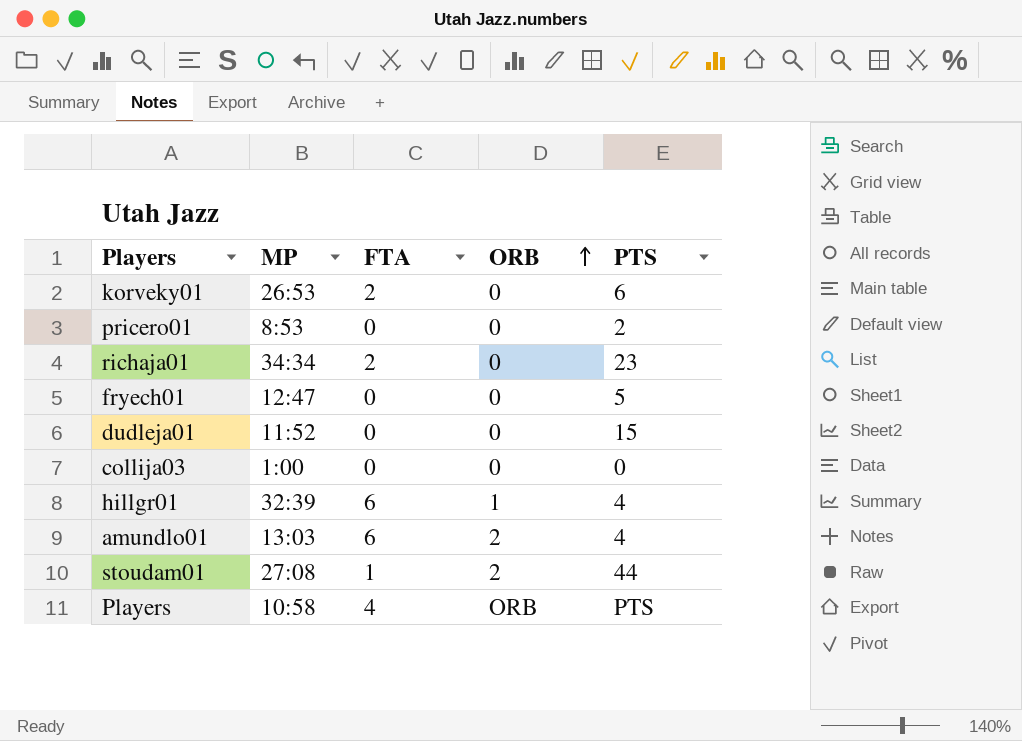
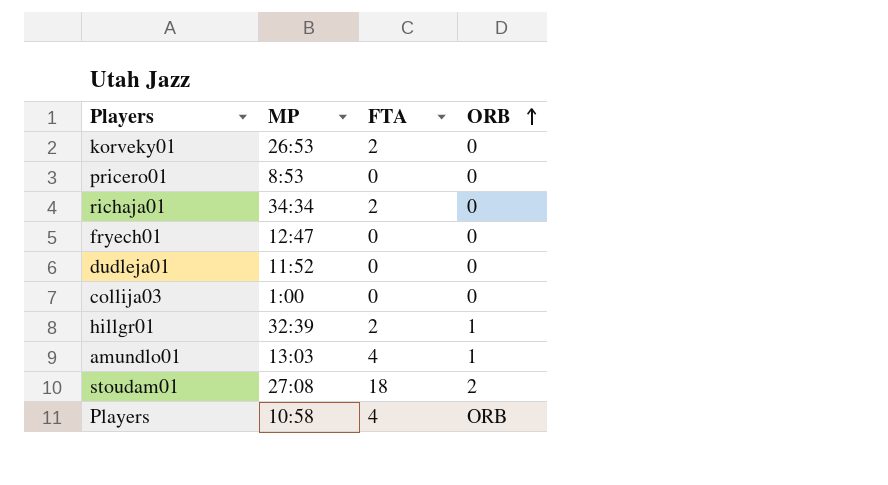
column PTS | position: 5 -> none
hillgr01 | FTA: 6 -> 2
amundlo01 | FTA: 6 -> 4
amundlo01 | ORB: 2 -> 1
stoudam01 | FTA: 1 -> 18

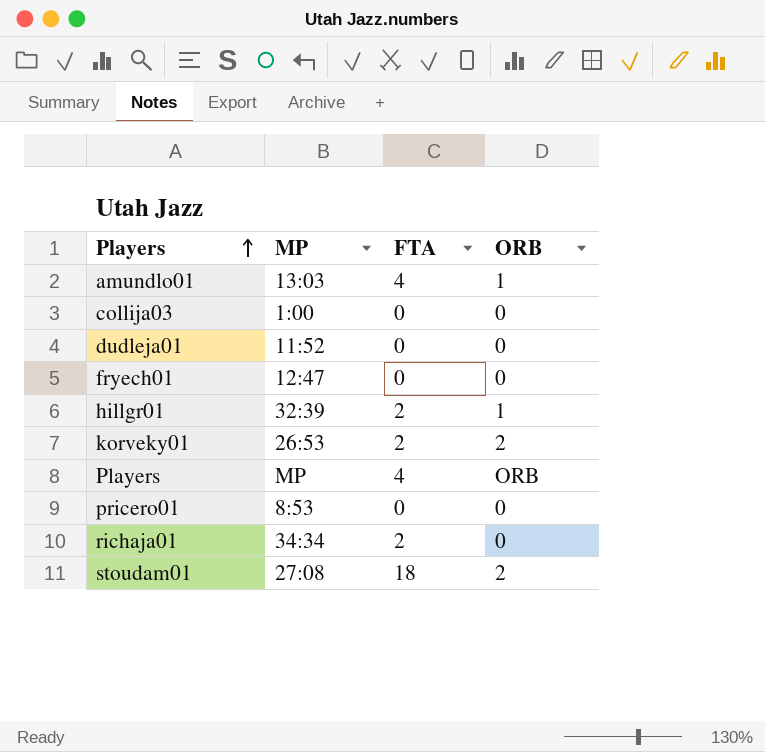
row order: ORB ascending -> Players ascending
korveky01 | ORB: 0 -> 2
Players | MP: 10:58 -> MP

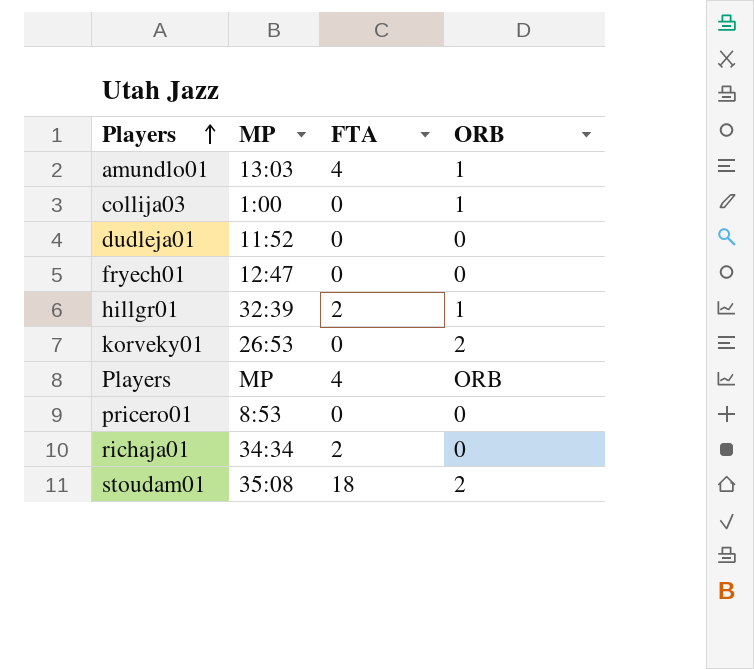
collija03 | ORB: 0 -> 1
korveky01 | FTA: 2 -> 0
stoudam01 | MP: 27:08 -> 35:08

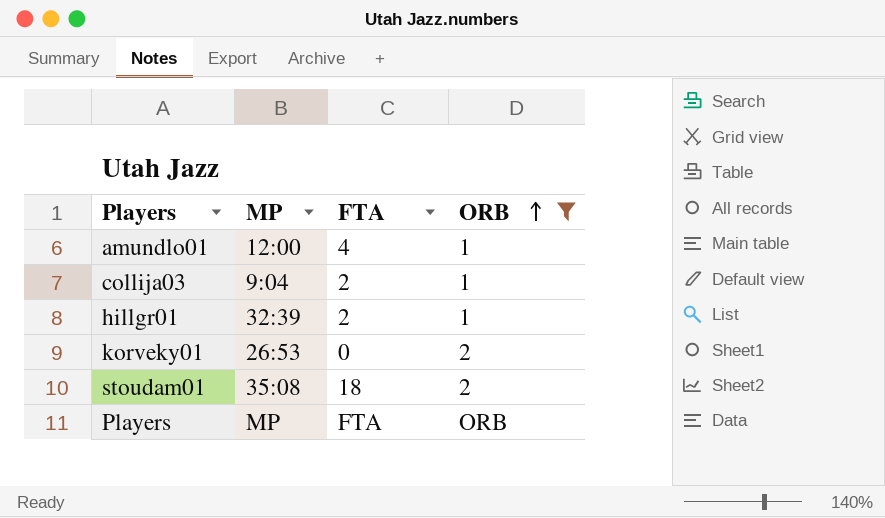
filter: none -> ORB != 0
row order: Players ascending -> ORB ascending
amundlo01 | MP: 13:03 -> 12:00
collija03 | MP: 1:00 -> 9:04
collija03 | FTA: 0 -> 2
Players | FTA: 4 -> FTA

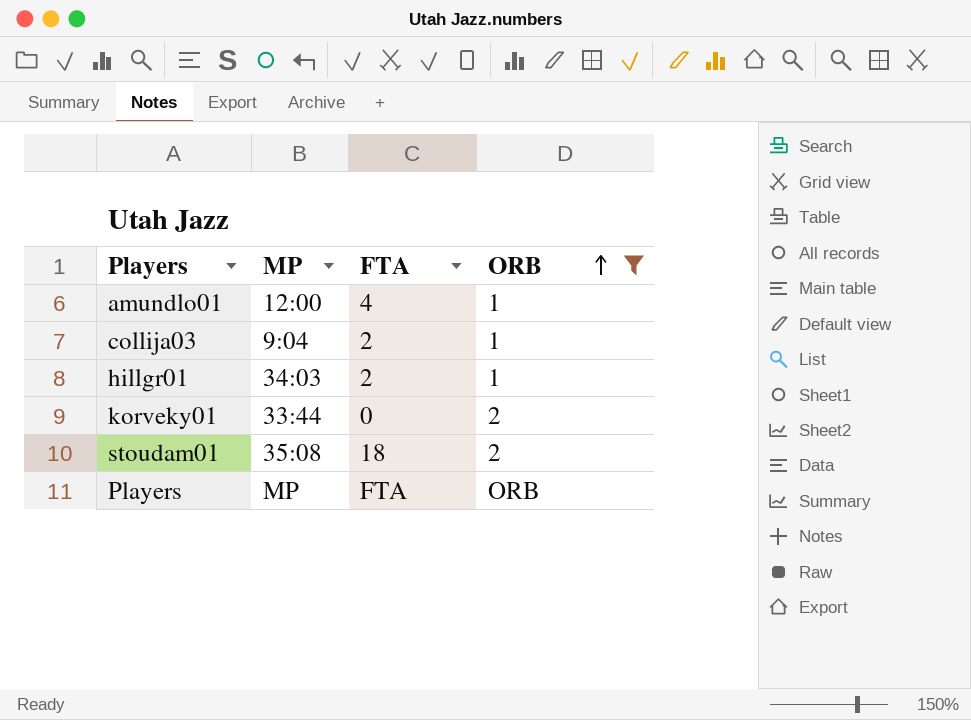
hillgr01 | MP: 32:39 -> 34:03
korveky01 | MP: 26:53 -> 33:44

